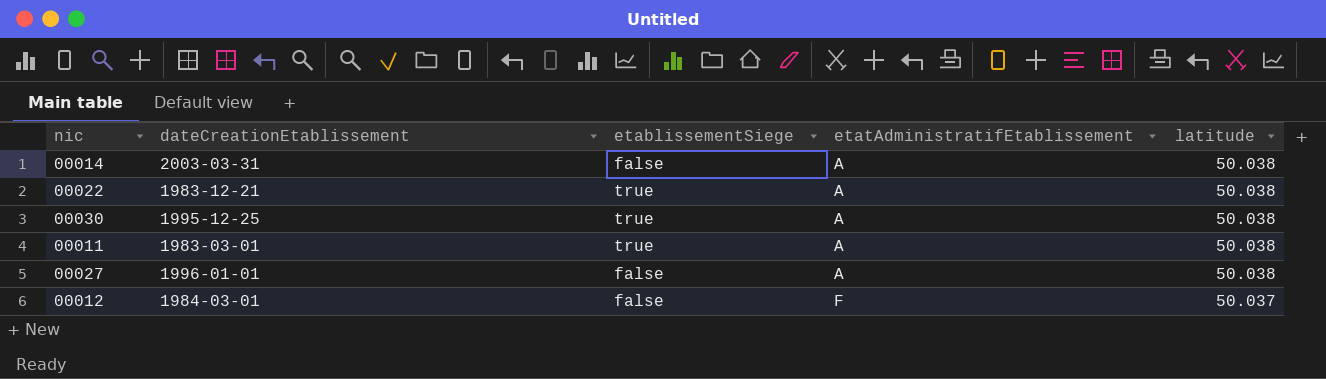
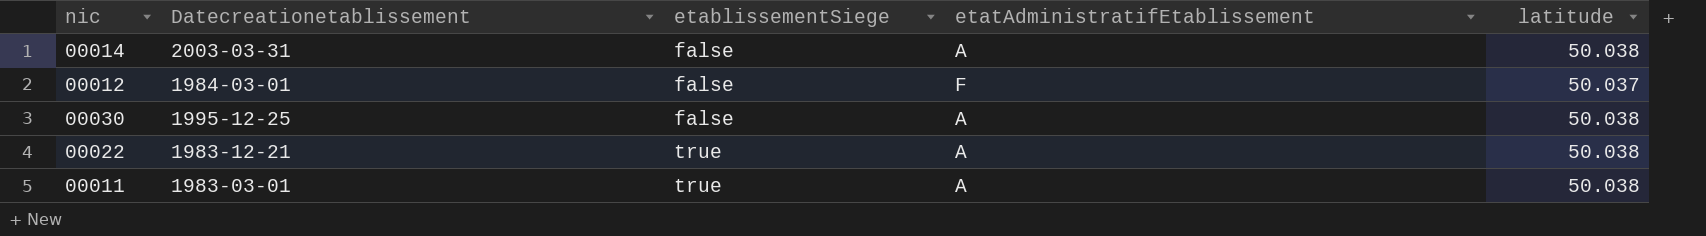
row order: etatAdministratifEtablissement ascending -> etablissementSiege ascending
column name: dateCreationEtablissement -> Datecreationetablissement
row 00027: 1996-01-01 | false | A | 50.038 -> none
00030 | etablissementSiege: true -> false

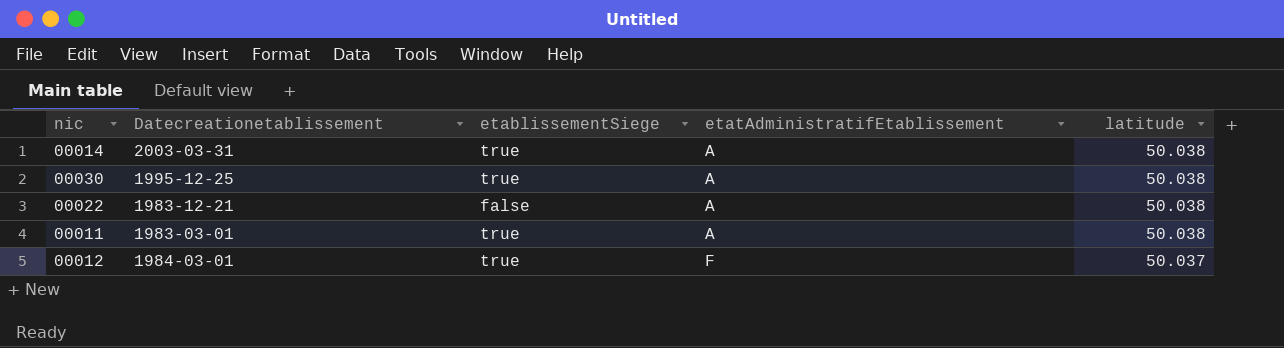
row order: etablissementSiege ascending -> etatAdministratifEtablissement ascending
00014 | etablissementSiege: false -> true
00030 | etablissementSiege: false -> true
00022 | etablissementSiege: true -> false
00012 | etablissementSiege: false -> true

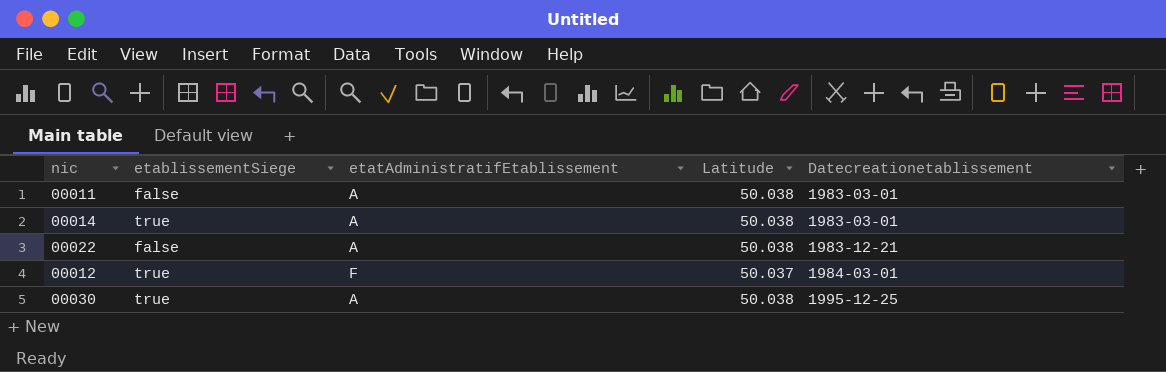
row order: etatAdministratifEtablissement ascending -> Datecreationetablissement ascending
column name: latitude -> Latitude
column Datecreationetablissement | position: 2 -> 5
00011 | etablissementSiege: true -> false
00014 | Datecreationetablissement: 2003-03-31 -> 1983-03-01

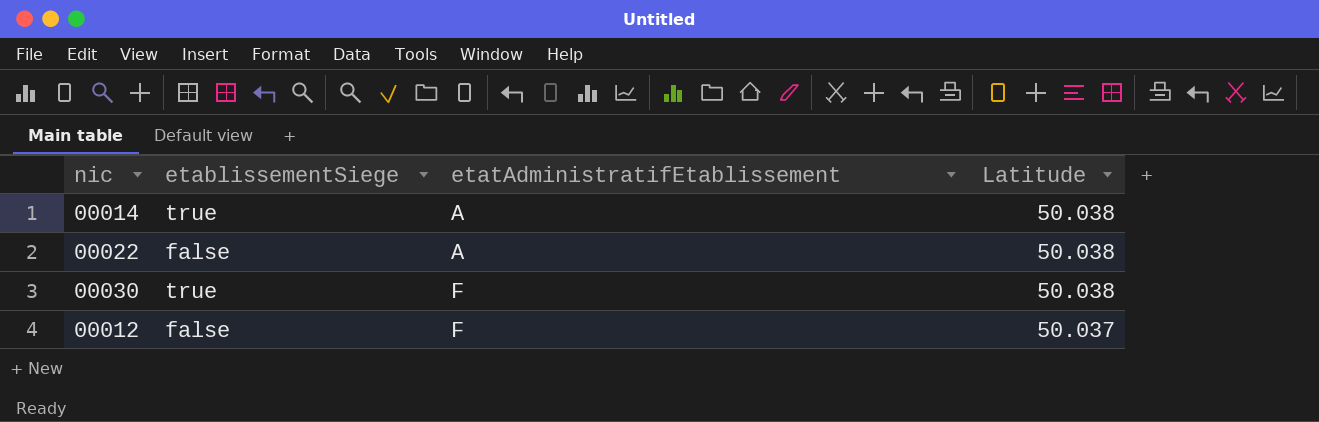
row order: Datecreationetablissement ascending -> etatAdministratifEtablissement ascending
column Datecreationetablissement | position: 5 -> none
row 00011: false | A | 50.038 | 1983-03-01 -> none
00030 | etatAdministratifEtablissement: A -> F
00012 | etablissementSiege: true -> false

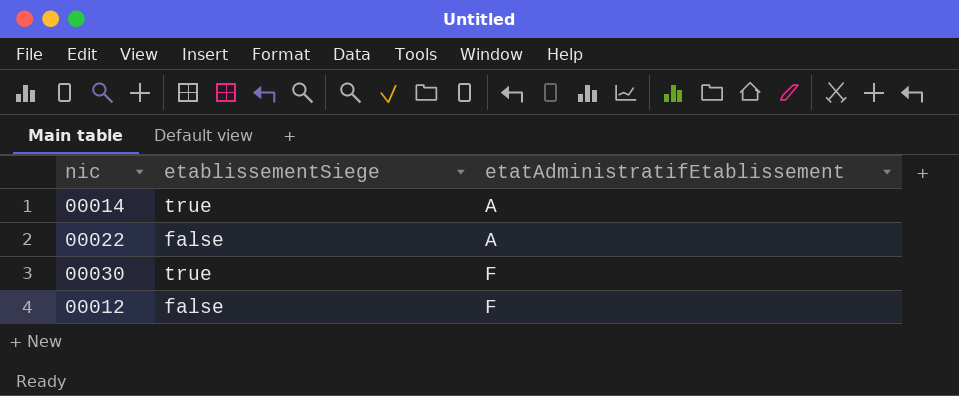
column Latitude | position: 4 -> none

